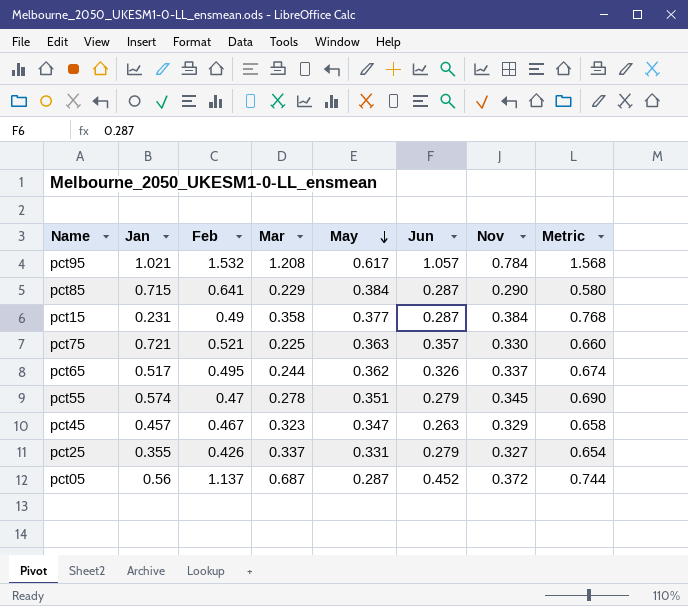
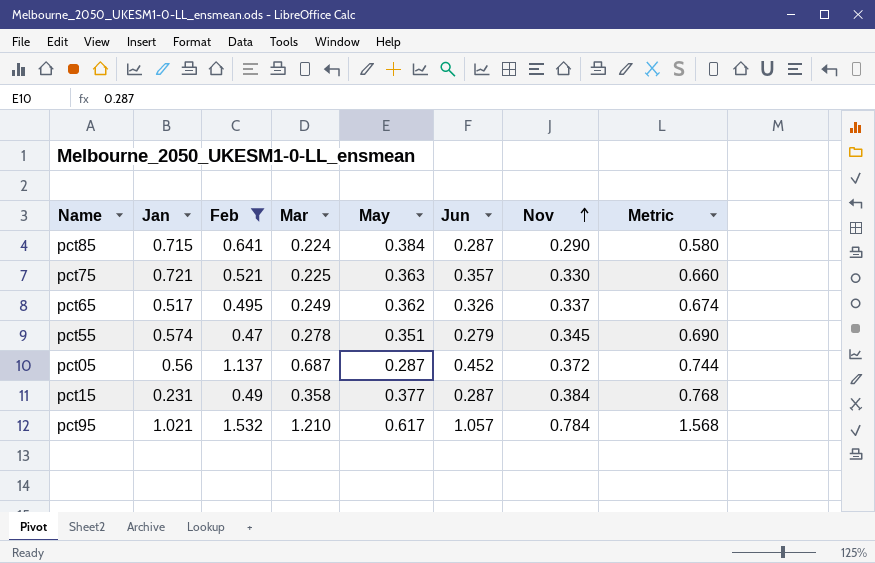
filter: none -> Feb >= 0.47
row order: May descending -> Nov ascending
pct85 | Mar: 0.229 -> 0.224
pct65 | Mar: 0.244 -> 0.249
pct95 | Mar: 1.208 -> 1.210

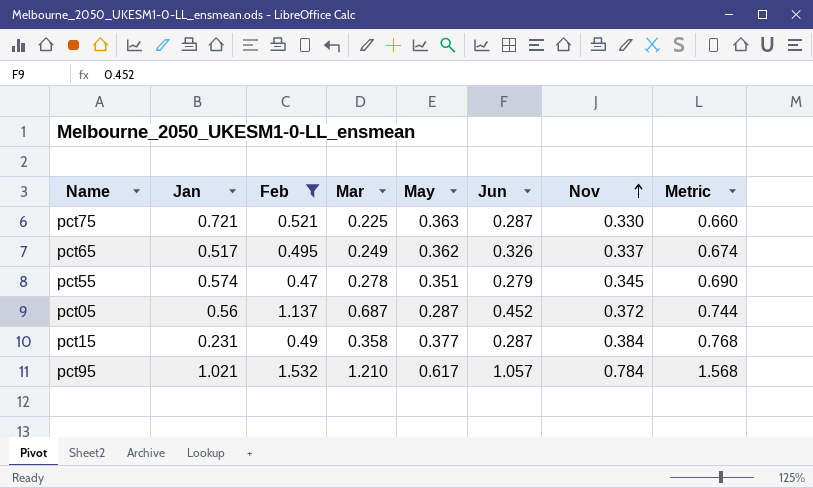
row pct85: 0.715 | 0.641 | 0.224 | 0.384 | 0.287 | 0.290 | 0.580 -> none
pct75 | Jun: 0.357 -> 0.287

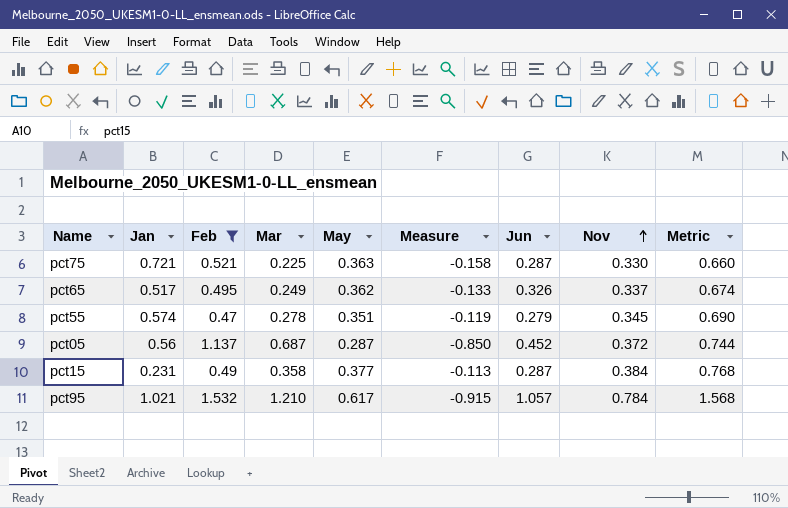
column Measure | formula: none -> [May] - [Feb]

